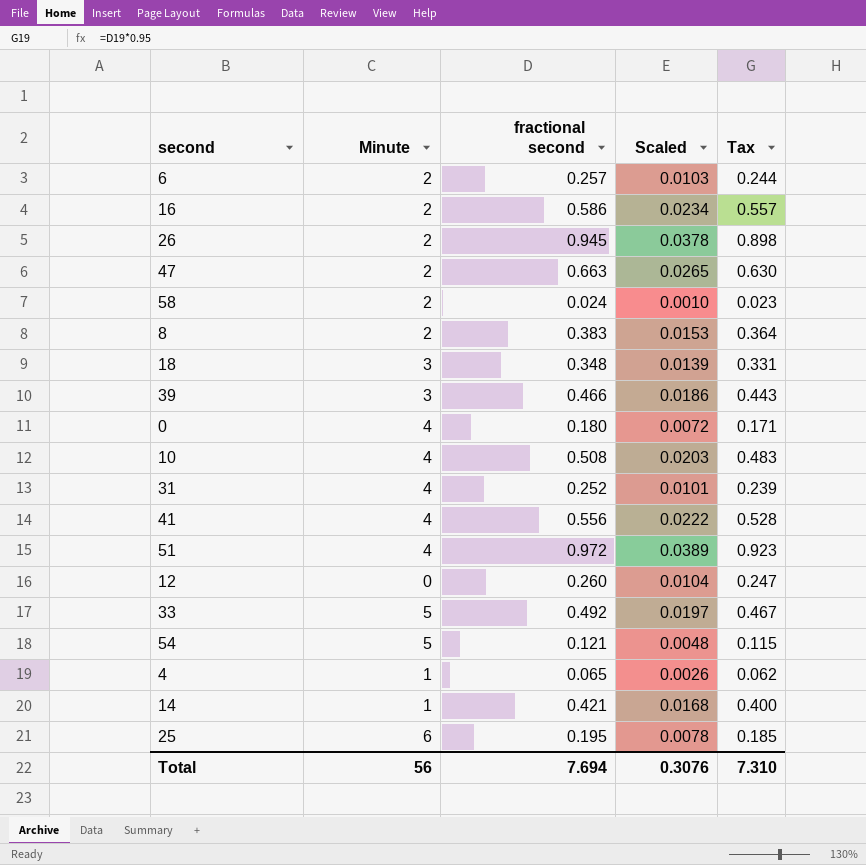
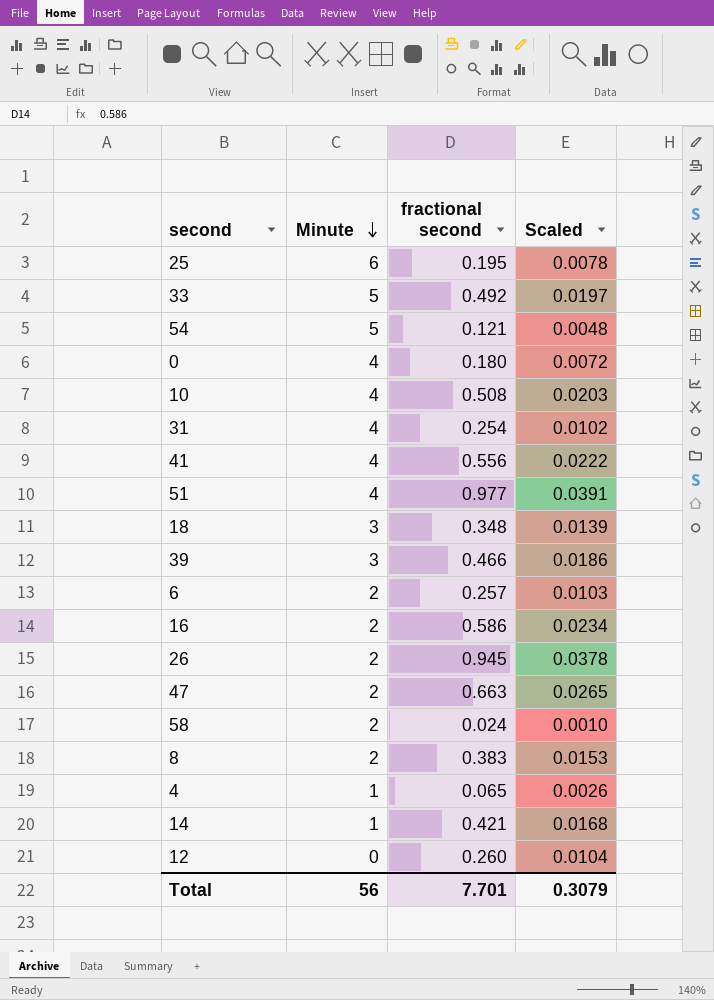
row order: none -> Minute descending
column Tax | formula: [fractional second] * 0.95 -> none
31 | fractional second: 0.252 -> 0.254
31 | Scaled: 0.0101 -> 0.0102
51 | fractional second: 0.972 -> 0.977
51 | Scaled: 0.0389 -> 0.0391
Total | fractional second: 7.694 -> 7.701
Total | Scaled: 0.3076 -> 0.3079

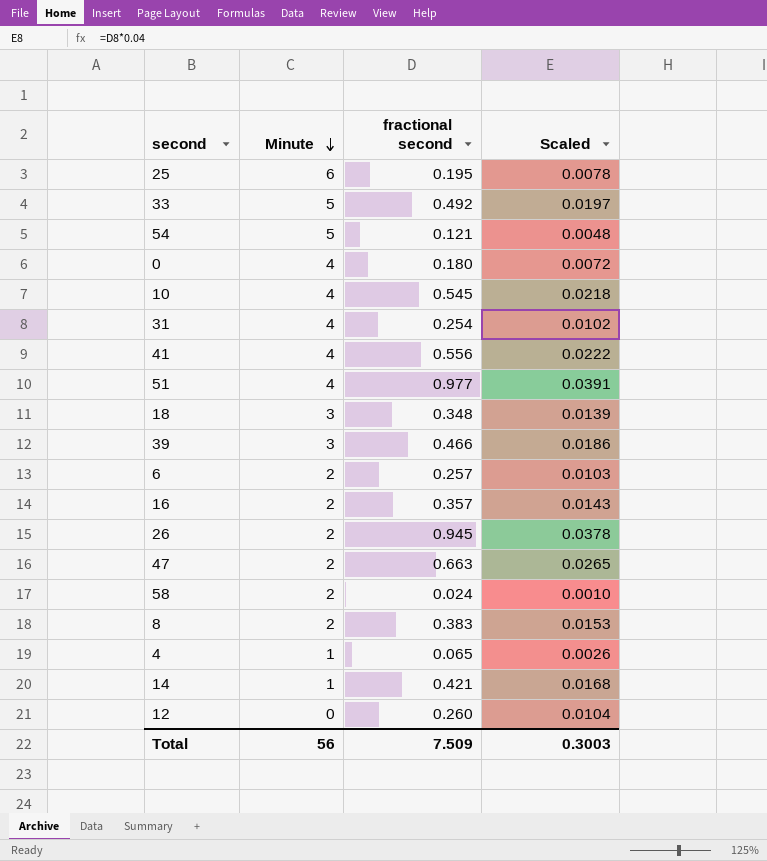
10 | fractional second: 0.508 -> 0.545
10 | Scaled: 0.0203 -> 0.0218
16 | fractional second: 0.586 -> 0.357
16 | Scaled: 0.0234 -> 0.0143
Total | fractional second: 7.701 -> 7.509
Total | Scaled: 0.3079 -> 0.3003

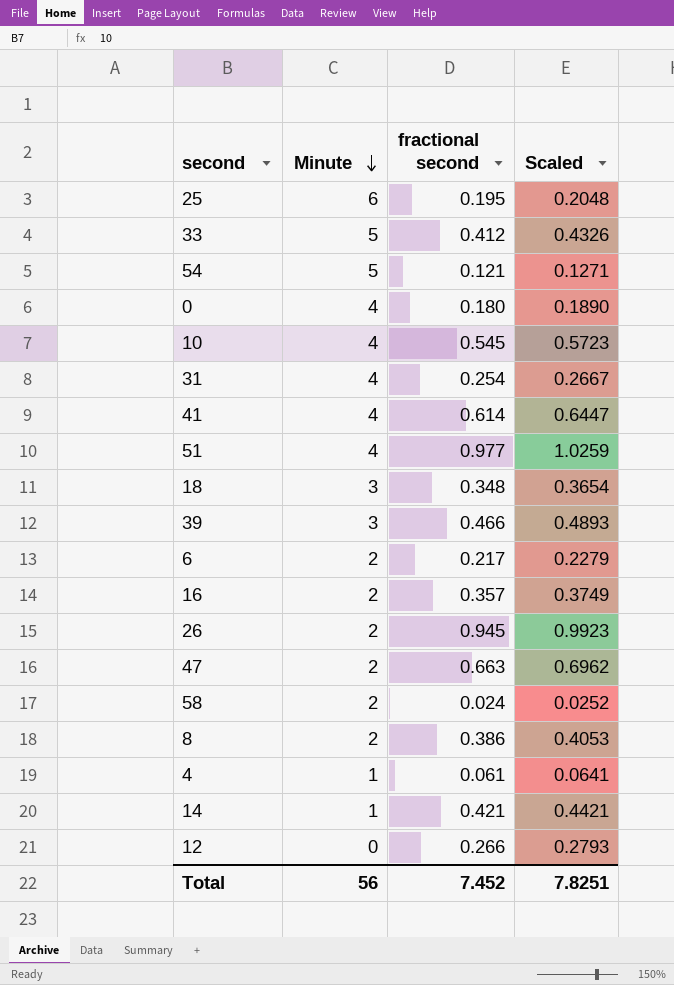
column Scaled | formula: [fractional second] * 0.04 -> [fractional second] * 1.05
33 | fractional second: 0.492 -> 0.412
41 | fractional second: 0.556 -> 0.614
6 | fractional second: 0.257 -> 0.217
8 | fractional second: 0.383 -> 0.386
4 | fractional second: 0.065 -> 0.061
12 | fractional second: 0.260 -> 0.266
Total | fractional second: 7.509 -> 7.452
Total | Scaled: 0.3003 -> 7.8251

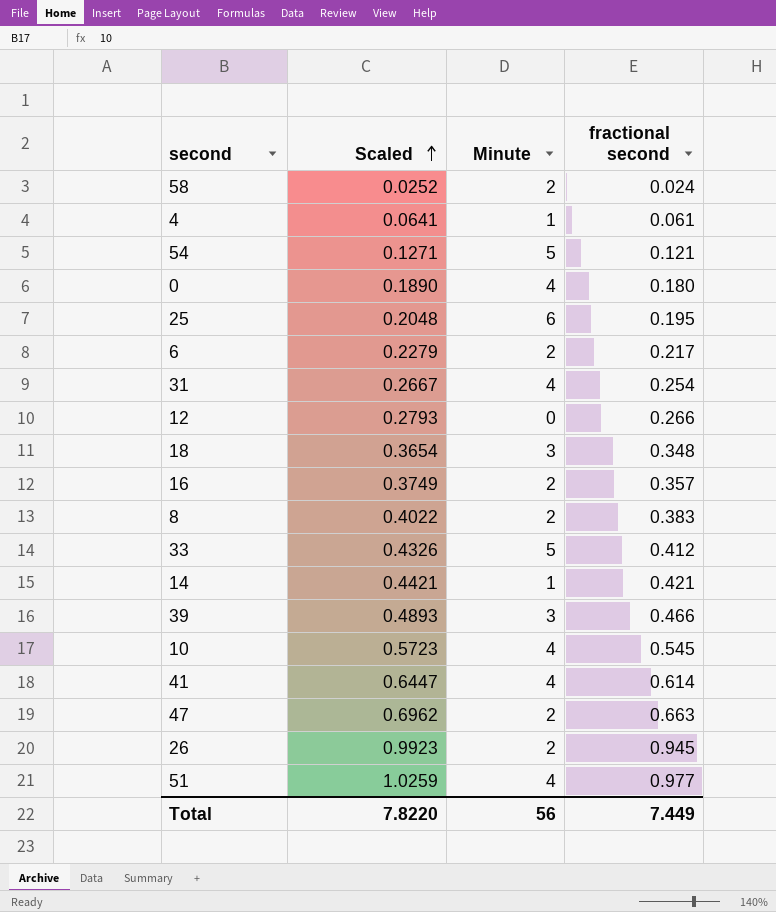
row order: Minute descending -> Scaled ascending
column Scaled | position: 4 -> 2
8 | Scaled: 0.4053 -> 0.4022
8 | fractional second: 0.386 -> 0.383
Total | Scaled: 7.8251 -> 7.8220
Total | fractional second: 7.452 -> 7.449

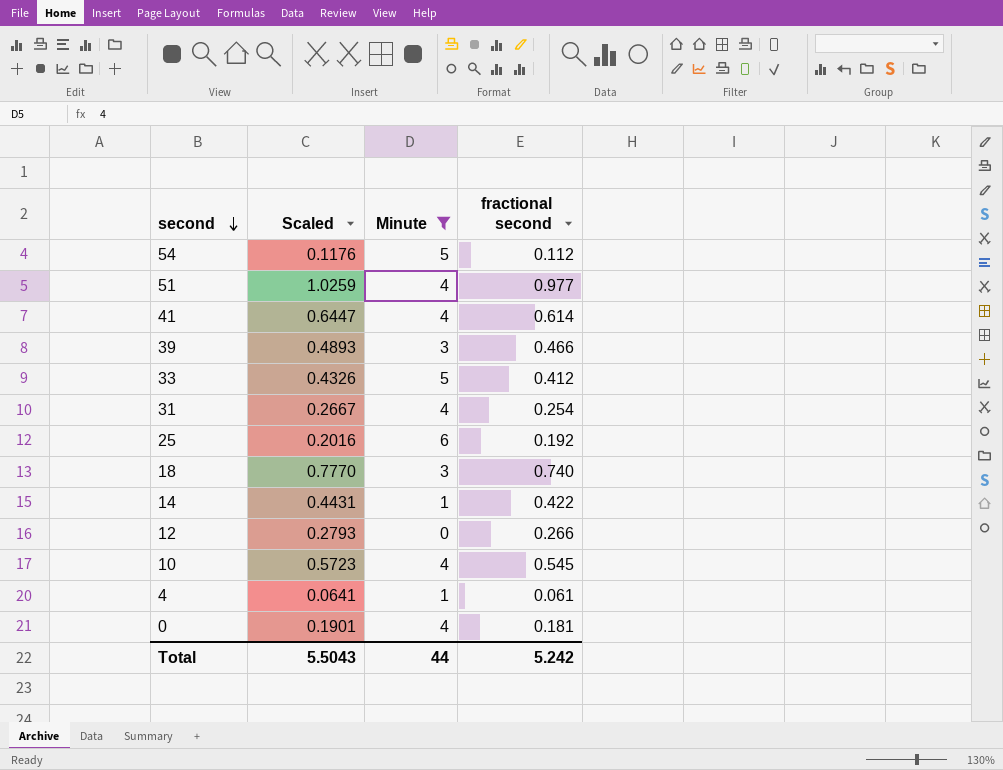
filter: none -> Minute != 2
row order: Scaled ascending -> second descending
54 | Scaled: 0.1271 -> 0.1176
54 | fractional second: 0.121 -> 0.112
25 | Scaled: 0.2048 -> 0.2016
25 | fractional second: 0.195 -> 0.192
18 | Scaled: 0.3654 -> 0.7770
18 | fractional second: 0.348 -> 0.740
14 | Scaled: 0.4421 -> 0.4431
14 | fractional second: 0.421 -> 0.422
0 | Scaled: 0.1890 -> 0.1901
0 | fractional second: 0.180 -> 0.181
Total | Scaled: 7.8220 -> 5.5043
Total | Minute: 56 -> 44
Total | fractional second: 7.449 -> 5.242

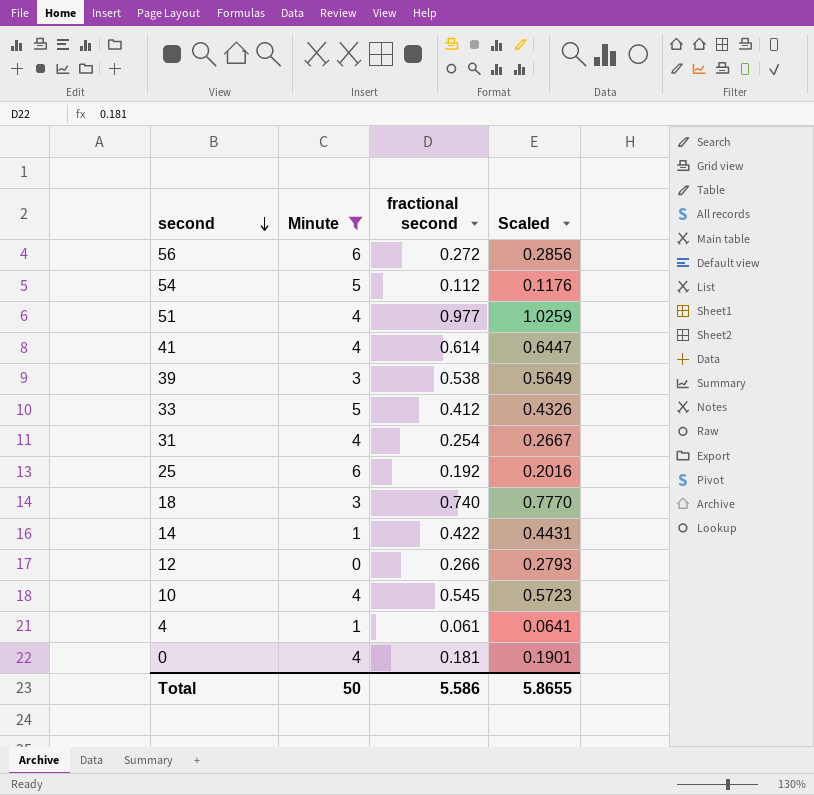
column Scaled | position: 2 -> 4
row 56: none -> 6 | 0.272 | 0.2856
39 | fractional second: 0.466 -> 0.538
39 | Scaled: 0.4893 -> 0.5649
Total | Minute: 44 -> 50
Total | fractional second: 5.242 -> 5.586
Total | Scaled: 5.5043 -> 5.8655

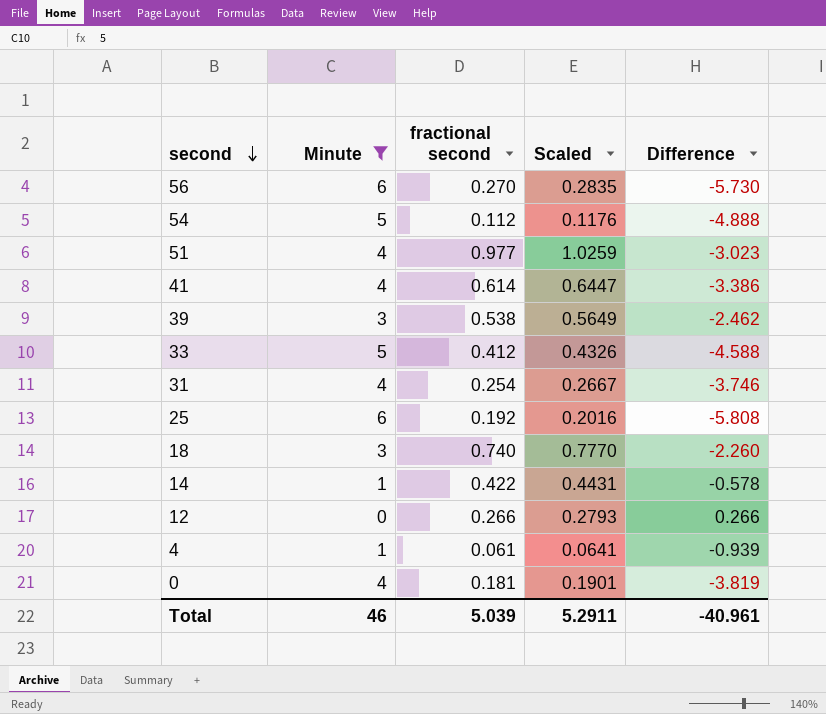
column Difference | formula: none -> [fractional second] - [Minute]
row 10: 4 | 0.545 | 0.5723 -> none
56 | fractional second: 0.272 -> 0.270
56 | Scaled: 0.2856 -> 0.2835
Total | Minute: 50 -> 46
Total | fractional second: 5.586 -> 5.039
Total | Scaled: 5.8655 -> 5.2911

